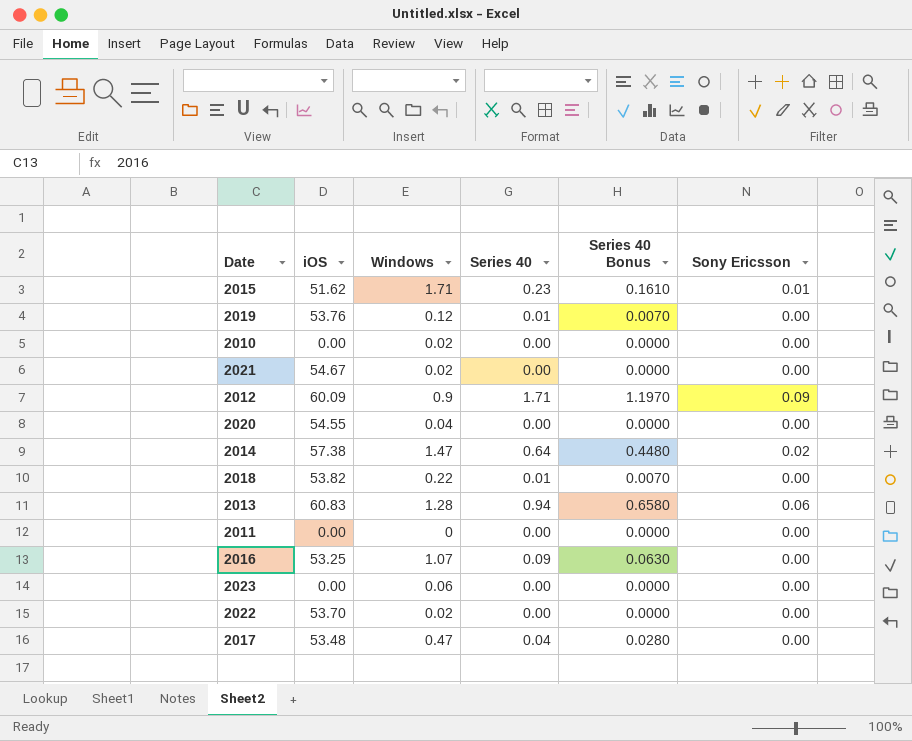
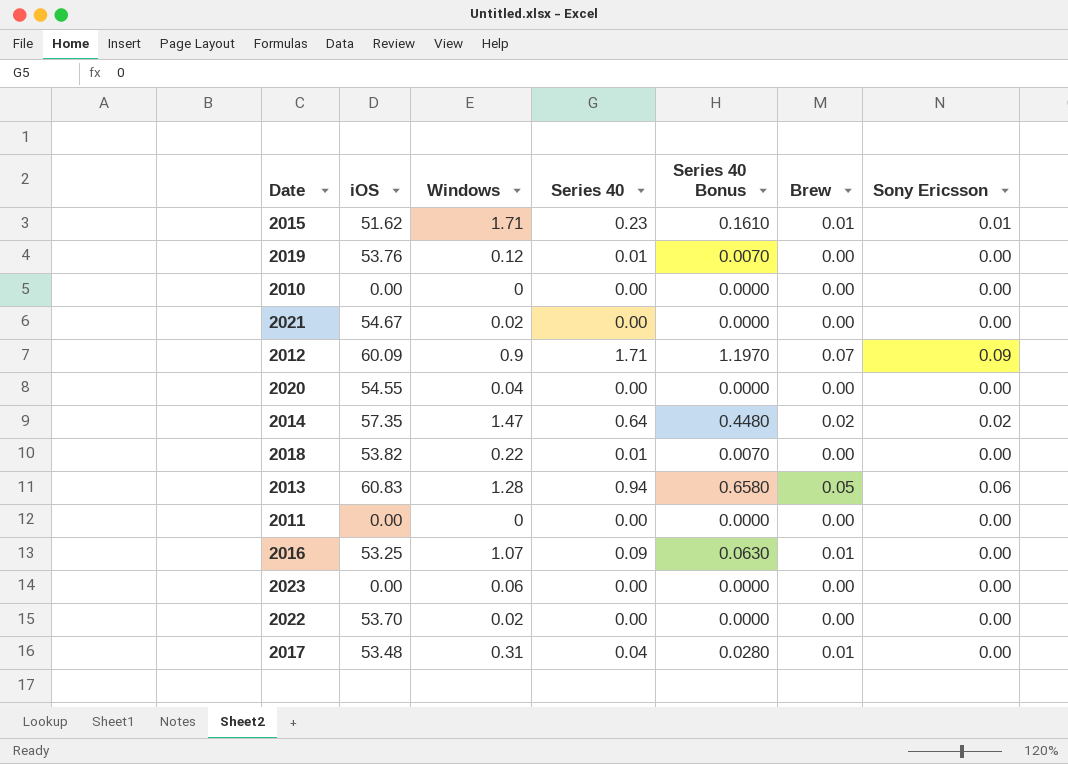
column Brew | position: none -> 6
2010 | Windows: 0.02 -> 0
2014 | iOS: 57.38 -> 57.35
2017 | Windows: 0.47 -> 0.31

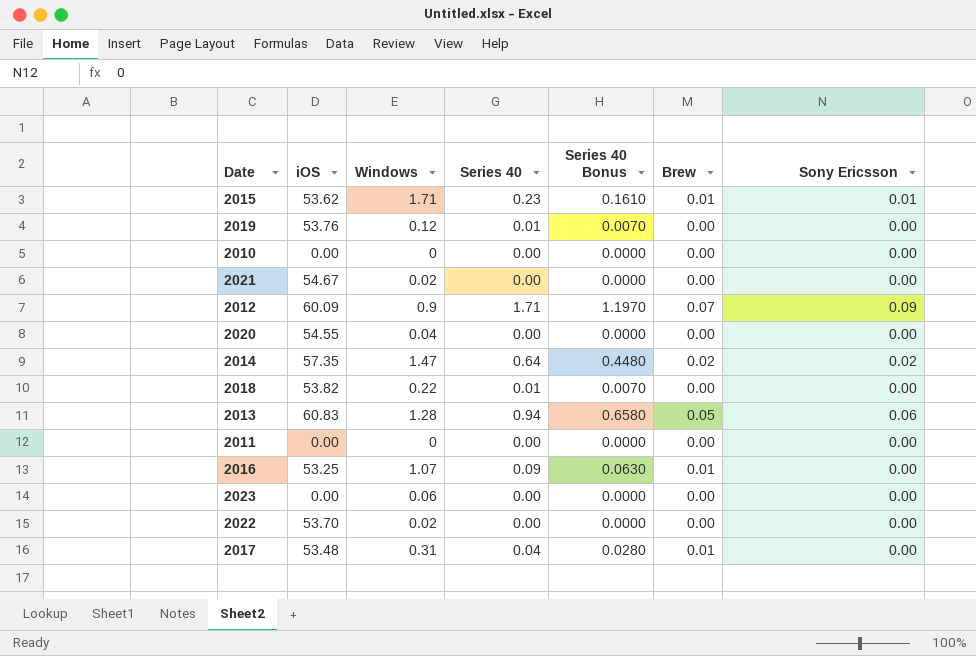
2015 | iOS: 51.62 -> 53.62

